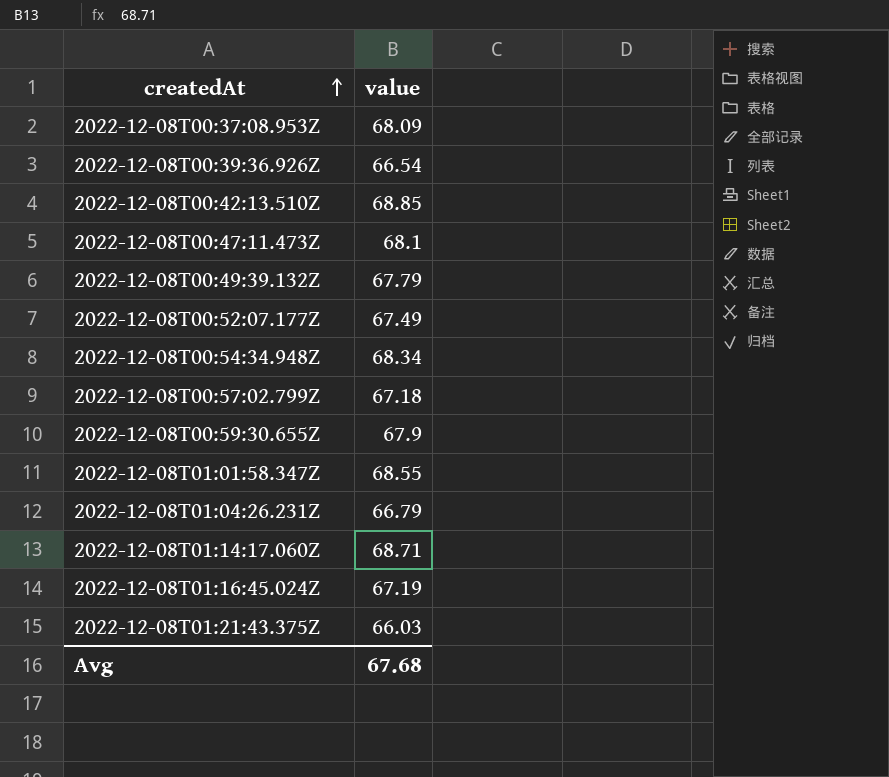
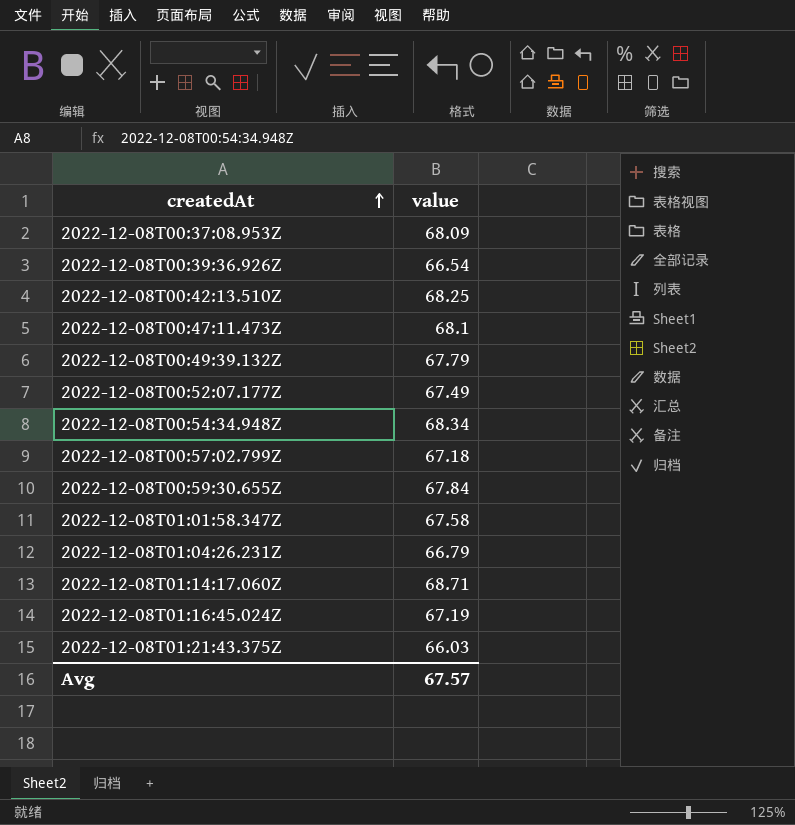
2022-12-08T00:42:13.510Z | value: 68.85 -> 68.25
2022-12-08T00:59:30.655Z | value: 67.9 -> 67.84
2022-12-08T01:01:58.347Z | value: 68.55 -> 67.58
Avg | value: 67.68 -> 67.57

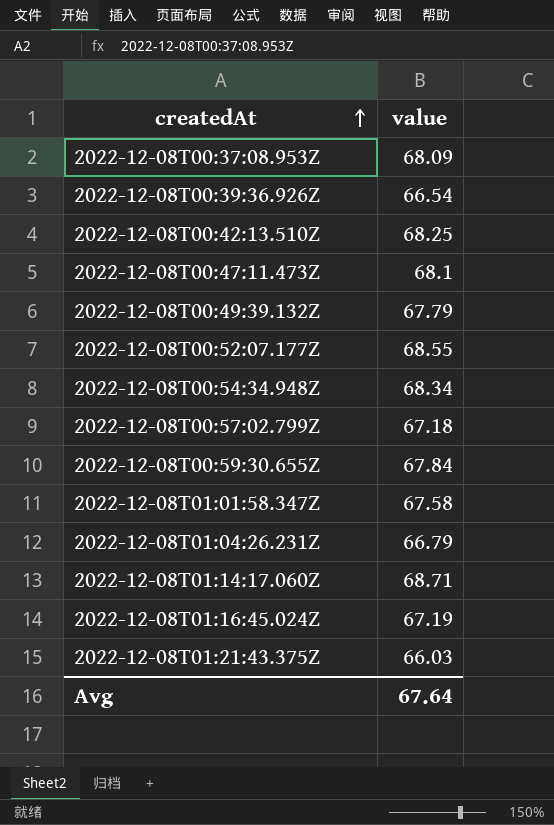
2022-12-08T00:52:07.177Z | value: 67.49 -> 68.55
Avg | value: 67.57 -> 67.64

